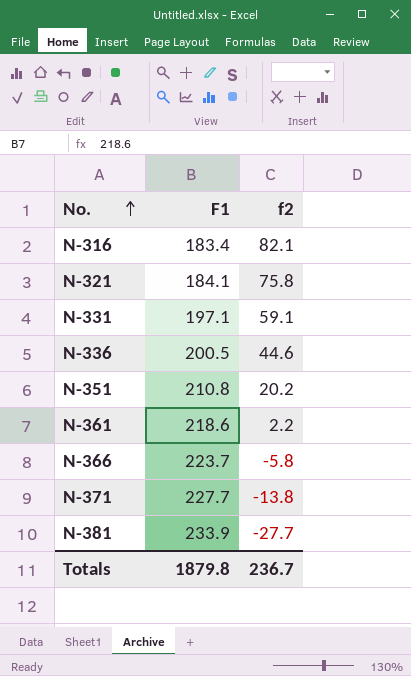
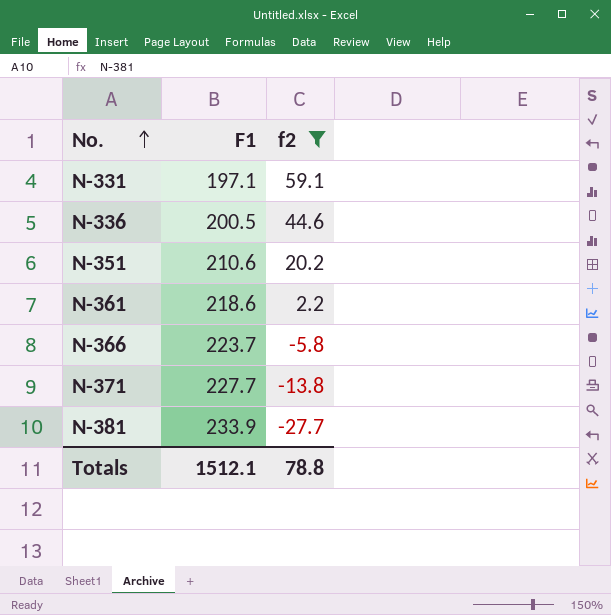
filter: none -> f2 <= 59.1
N-351 | F1: 210.8 -> 210.6
Totals | F1: 1879.8 -> 1512.1
Totals | f2: 236.7 -> 78.8

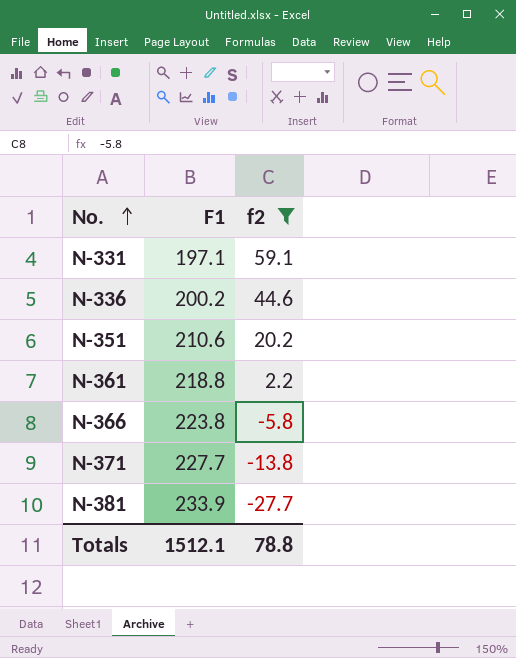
N-336 | F1: 200.5 -> 200.2
N-361 | F1: 218.6 -> 218.8
N-366 | F1: 223.7 -> 223.8

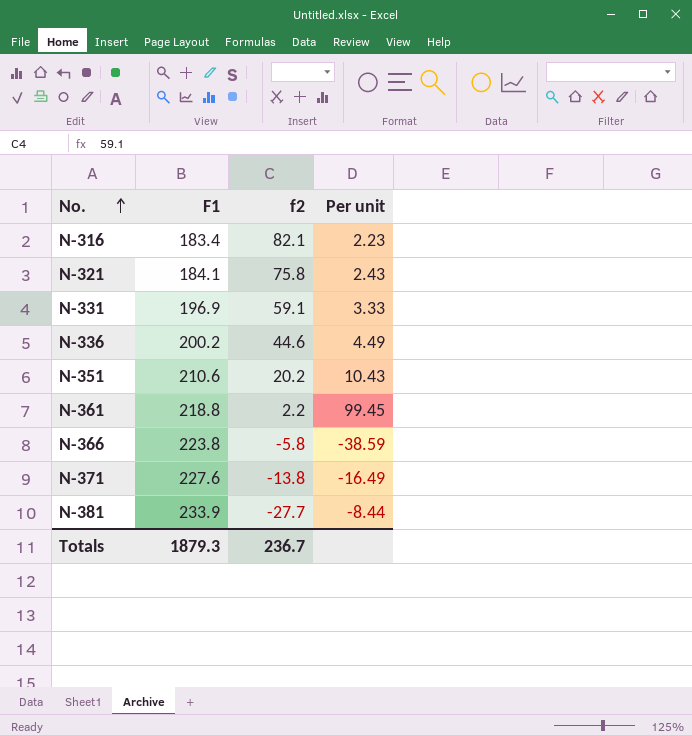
filter: f2 <= 59.1 -> none
column Per unit | formula: none -> [F1] / [f2]
N-331 | F1: 197.1 -> 196.9
N-371 | F1: 227.7 -> 227.6
Totals | F1: 1512.1 -> 1879.3
Totals | f2: 78.8 -> 236.7

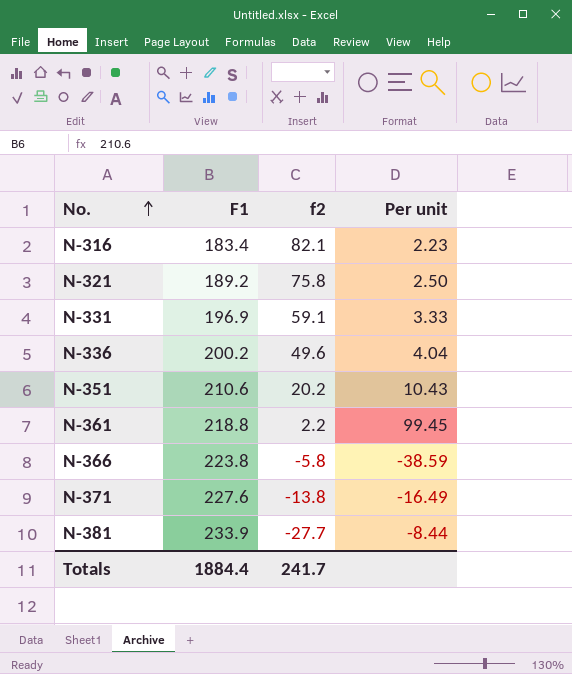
N-321 | F1: 184.1 -> 189.2
N-321 | Per unit: 2.43 -> 2.50
N-336 | f2: 44.6 -> 49.6
N-336 | Per unit: 4.49 -> 4.04
Totals | F1: 1879.3 -> 1884.4
Totals | f2: 236.7 -> 241.7

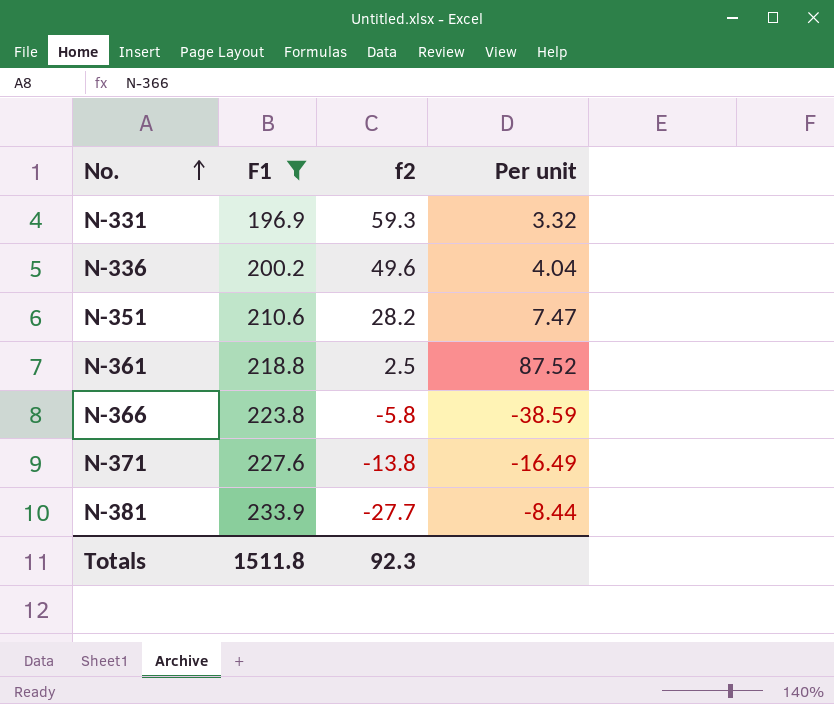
filter: none -> F1 >= 196.9
N-331 | f2: 59.1 -> 59.3
N-331 | Per unit: 3.33 -> 3.32
N-351 | f2: 20.2 -> 28.2
N-351 | Per unit: 10.43 -> 7.47
N-361 | f2: 2.2 -> 2.5
N-361 | Per unit: 99.45 -> 87.52
Totals | F1: 1884.4 -> 1511.8
Totals | f2: 241.7 -> 92.3

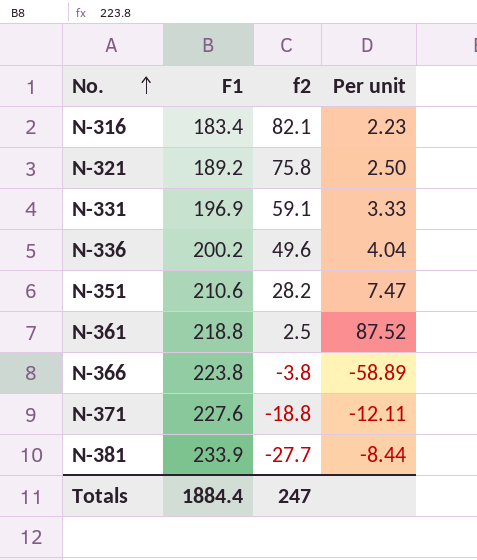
filter: F1 >= 196.9 -> none
N-331 | f2: 59.3 -> 59.1
N-331 | Per unit: 3.32 -> 3.33
N-366 | f2: -5.8 -> -3.8
N-366 | Per unit: -38.59 -> -58.89
N-371 | f2: -13.8 -> -18.8
N-371 | Per unit: -16.49 -> -12.11
Totals | F1: 1511.8 -> 1884.4
Totals | f2: 92.3 -> 247

